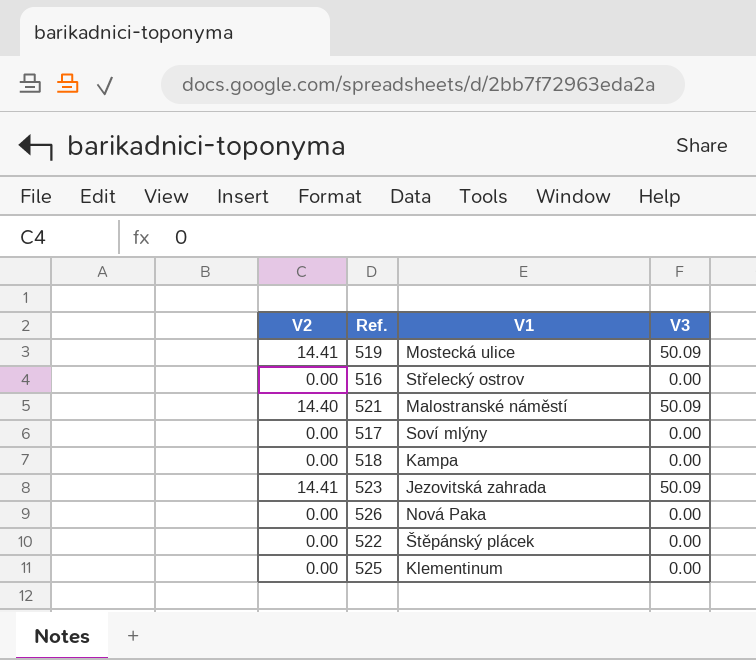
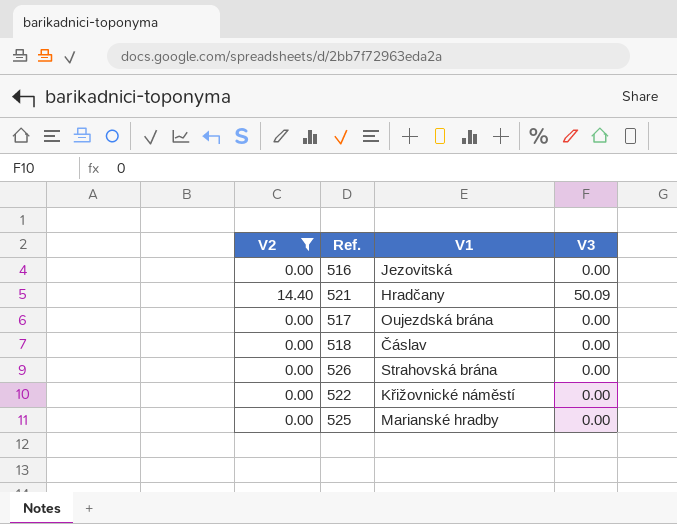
filter: none -> V2 != 14.41
516 | V1: Střelecký ostrov -> Jezovitská
521 | V1: Malostranské náměstí -> Hradčany
517 | V1: Soví mlýny -> Oujezdská brána
518 | V1: Kampa -> Čáslav
526 | V1: Nová Paka -> Strahovská brána
522 | V1: Štěpánský plácek -> Křižovnické náměstí
525 | V1: Klementinum -> Marianské hradby

